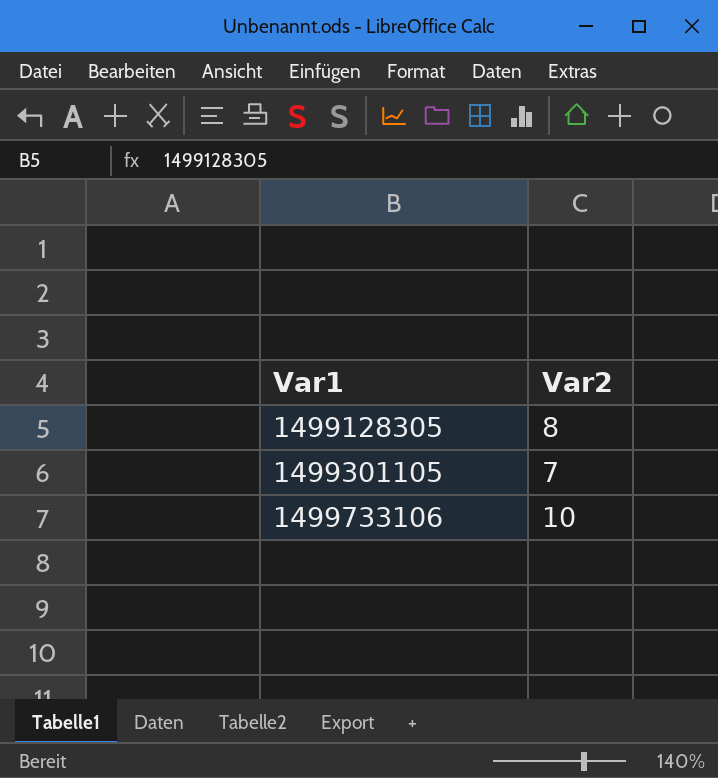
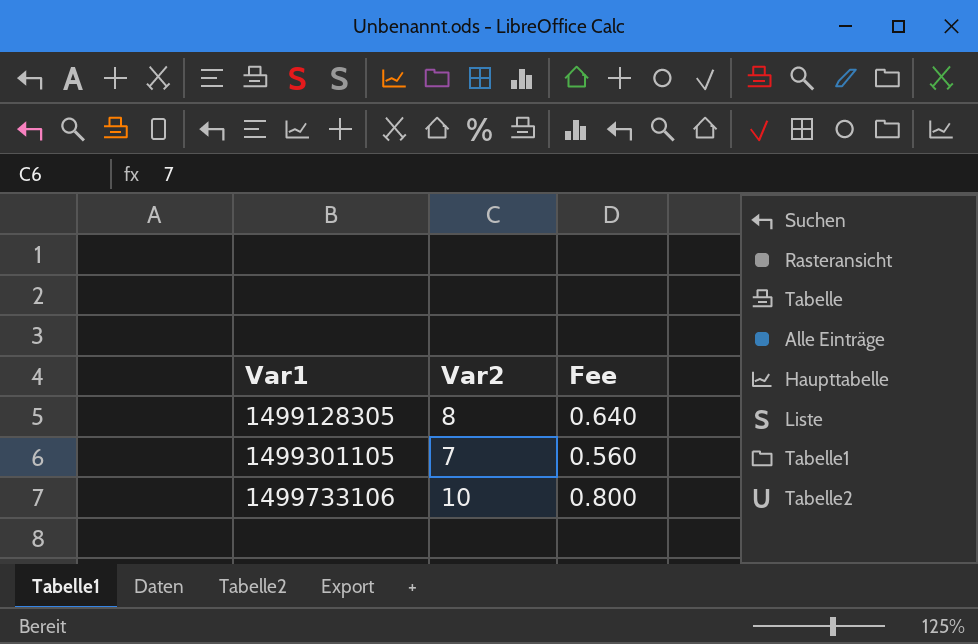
column Fee | formula: none -> [Var2] * 0.08

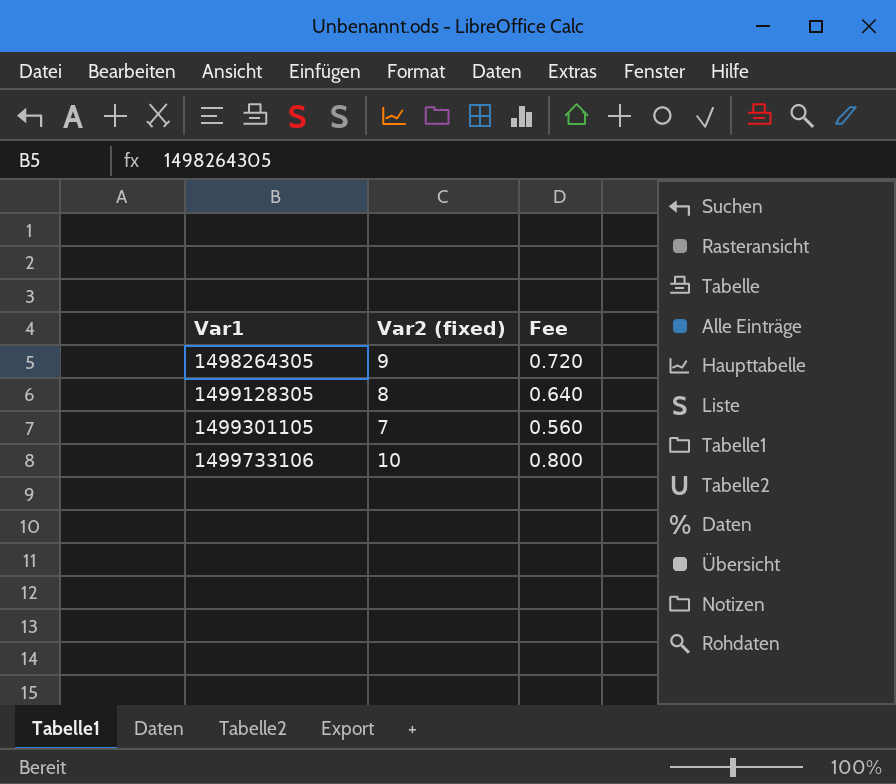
column name: Var2 -> Var2 (fixed)
row 1498264305: none -> 9 | 0.720

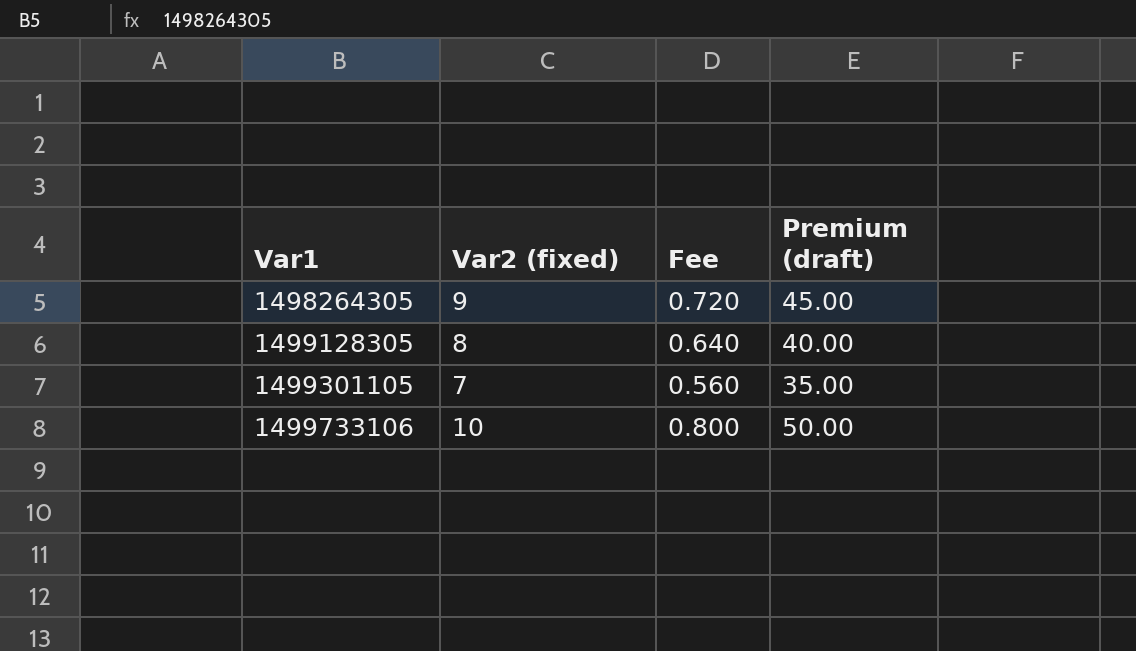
column Premium (draft) | formula: none -> [Var2 (fixed)] * 5

